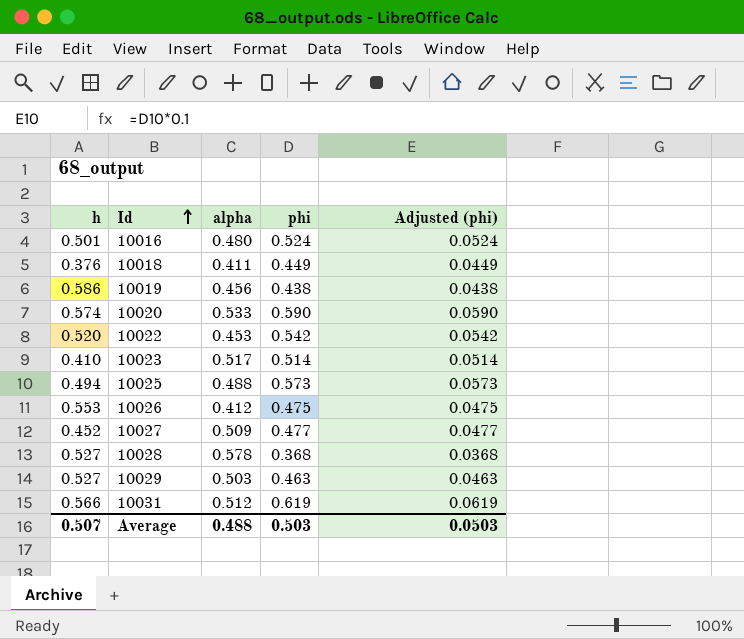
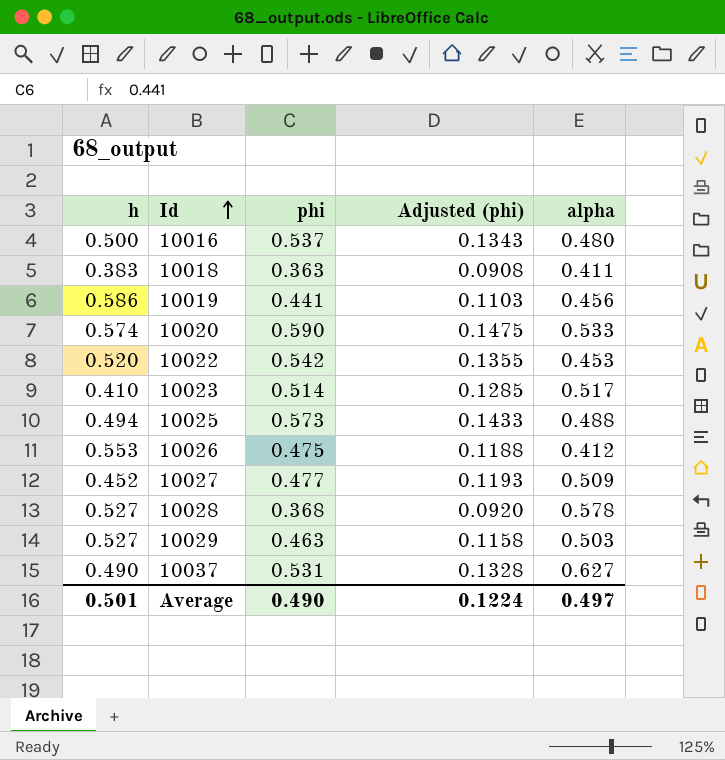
column Adjusted (phi) | formula: [phi] * 0.1 -> [phi] * 0.25
column alpha | position: 3 -> 5
row 10031: 0.566 | 0.512 | 0.619 | 0.0619 -> none
10016 | h: 0.501 -> 0.500
10016 | phi: 0.524 -> 0.537
10018 | h: 0.376 -> 0.383
10018 | phi: 0.449 -> 0.363
10019 | phi: 0.438 -> 0.441
row 10037: none -> 0.490 | 0.531 | 0.1328 | 0.627
Average | h: 0.507 -> 0.501
Average | phi: 0.503 -> 0.490
Average | Adjusted (phi): 0.0503 -> 0.1224
Average | alpha: 0.488 -> 0.497

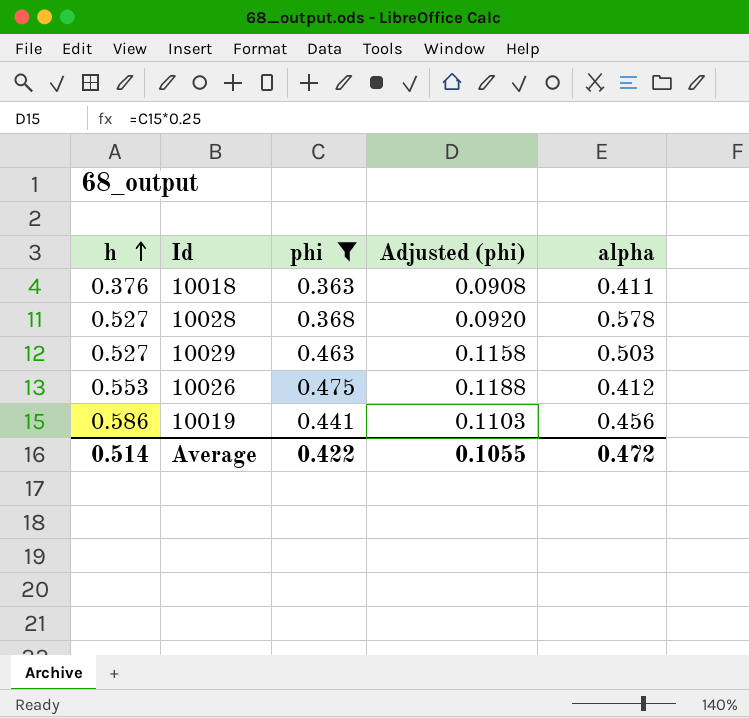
filter: none -> phi <= 0.475
row order: Id ascending -> h ascending
10018 | h: 0.383 -> 0.376
Average | h: 0.501 -> 0.514
Average | phi: 0.490 -> 0.422
Average | Adjusted (phi): 0.1224 -> 0.1055
Average | alpha: 0.497 -> 0.472

